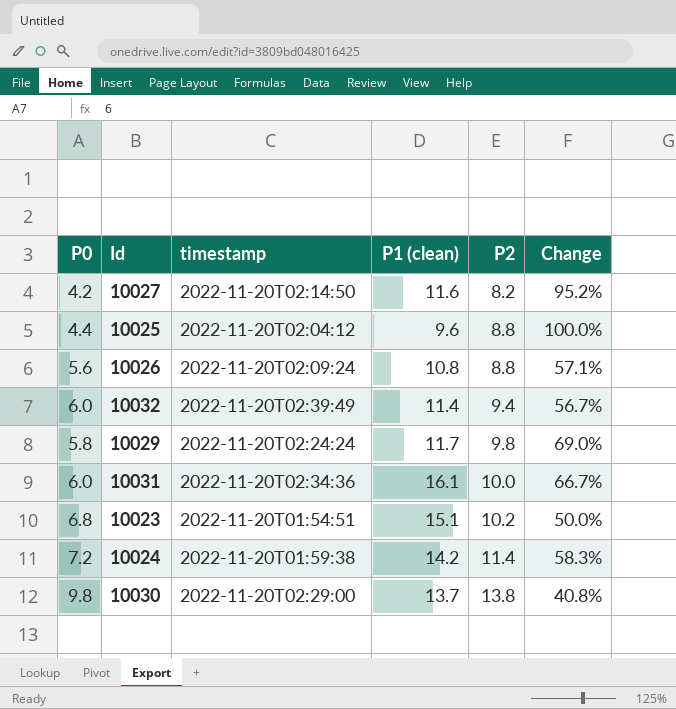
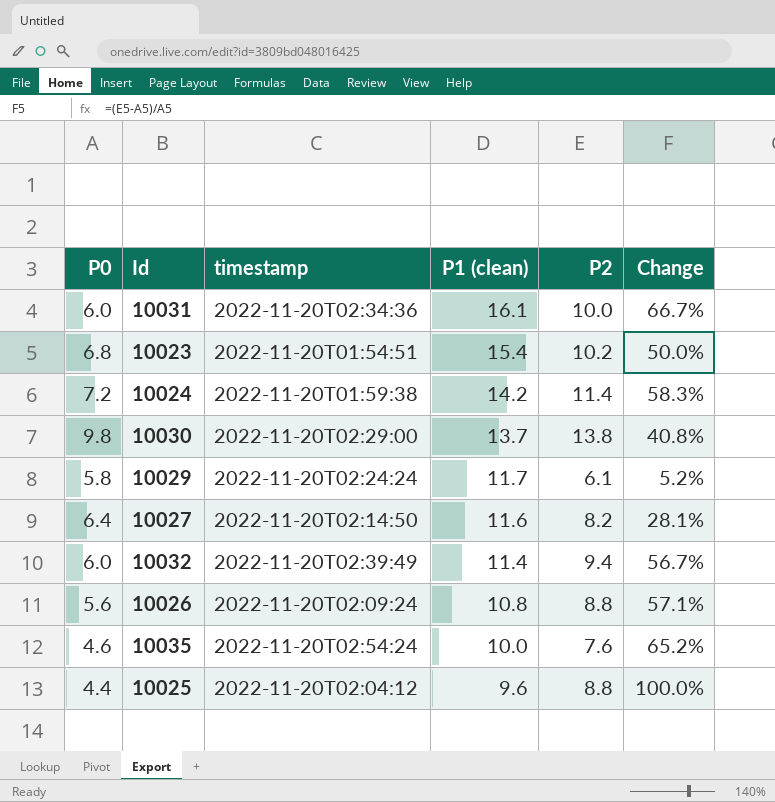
row order: P2 ascending -> P1 (clean) descending
10023 | P1 (clean): 15.1 -> 15.4
10029 | P2: 9.8 -> 6.1
10029 | Change: 69.0% -> 5.2%
10027 | P0: 4.2 -> 6.4
10027 | Change: 95.2% -> 28.1%
row 10035: none -> 4.6 | 2022-11-20T02:54:24 | 10.0 | 7.6 | 65.2%

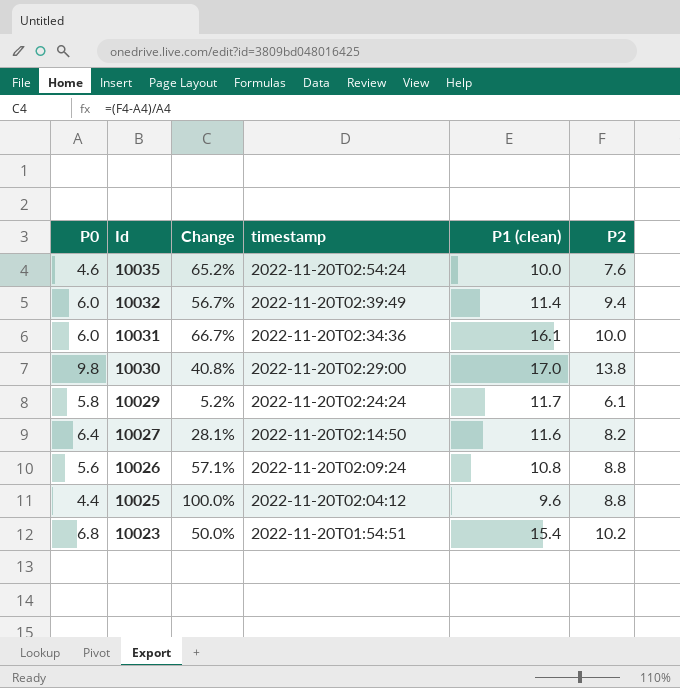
row order: P1 (clean) descending -> Id descending
column Change | position: 6 -> 3
row 10024: 7.2 | 2022-11-20T01:59:38 | 14.2 | 11.4 | 58.3% -> none
10030 | P1 (clean): 13.7 -> 17.0

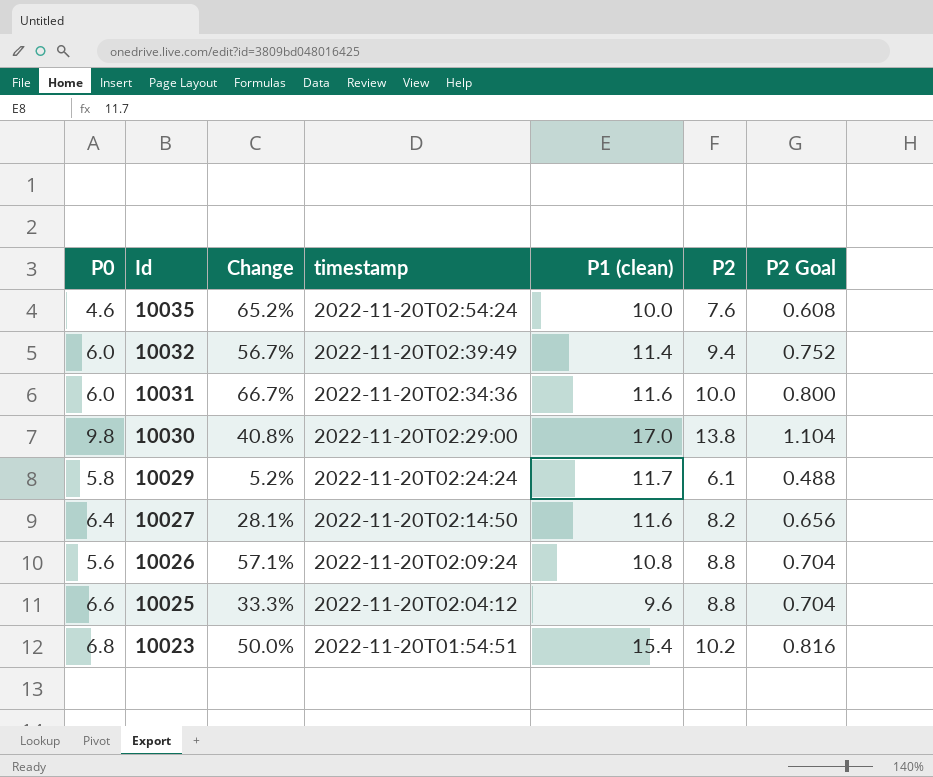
column P2 Goal | formula: none -> [P2] * 0.08
10031 | P1 (clean): 16.1 -> 11.6
10025 | P0: 4.4 -> 6.6
10025 | Change: 100.0% -> 33.3%

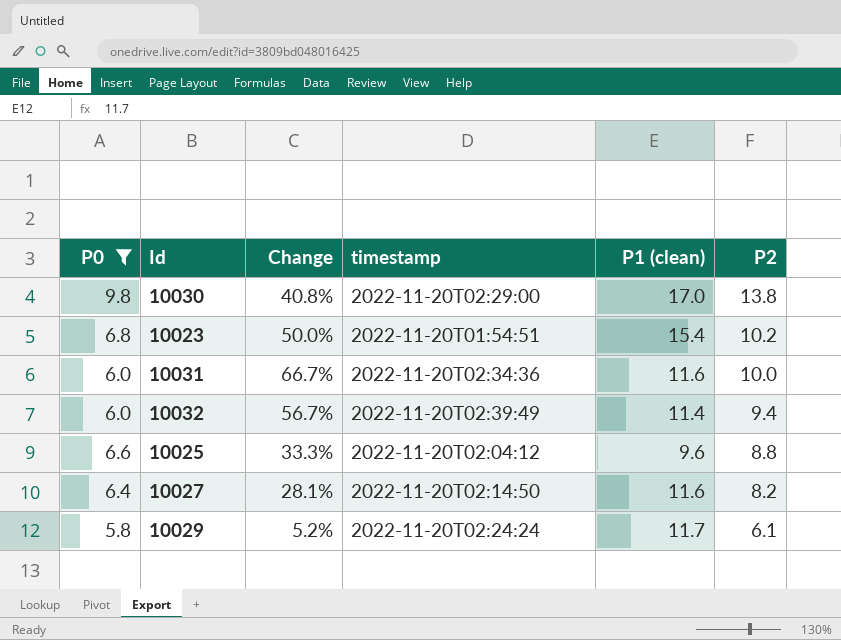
filter: none -> P0 >= 5.8
row order: Id descending -> P2 descending
column P2 Goal | formula: [P2] * 0.08 -> none

